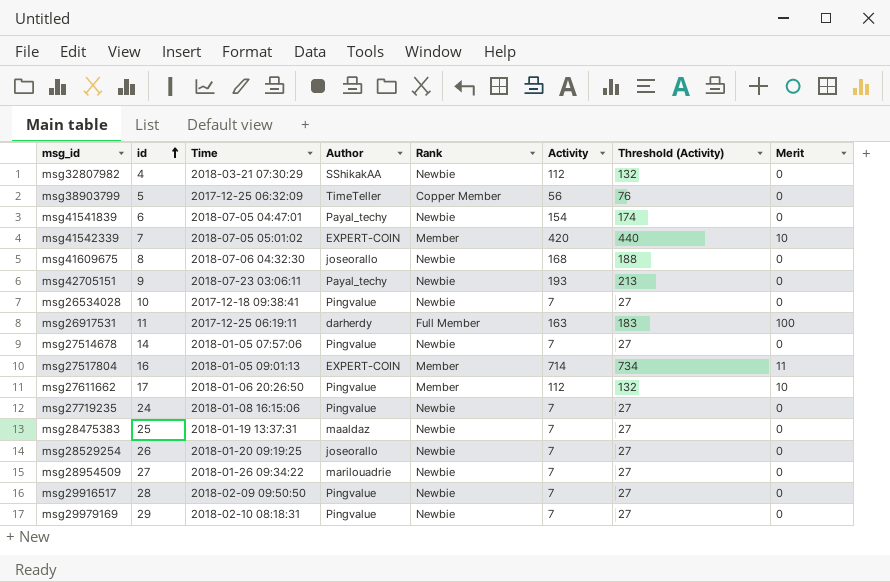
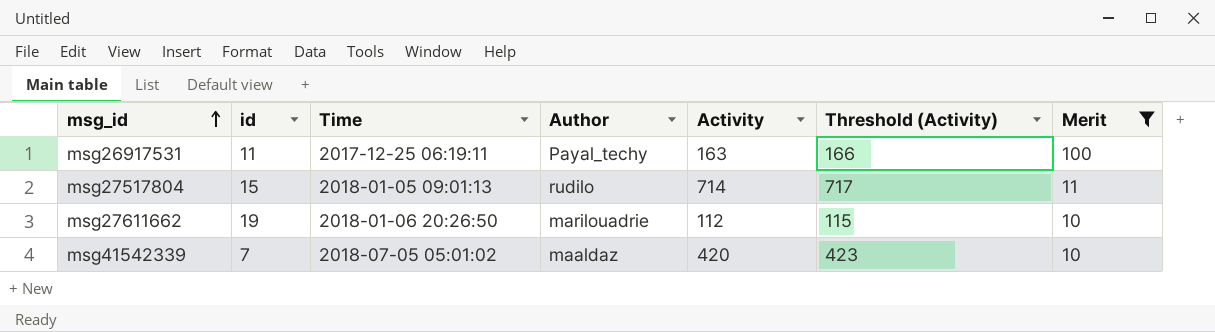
filter: none -> Merit != 0
row order: id ascending -> msg_id ascending
column Rank | position: 5 -> none
column Threshold (Activity) | formula: [Activity] + 20 -> [Activity] + 3
msg26917531 | Author: darherdy -> Payal_techy
msg27517804 | id: 16 -> 15
msg27517804 | Author: EXPERT-COIN -> rudilo
msg27611662 | id: 17 -> 19
msg27611662 | Author: Pingvalue -> marilouadrie
msg41542339 | Author: EXPERT-COIN -> maaldaz

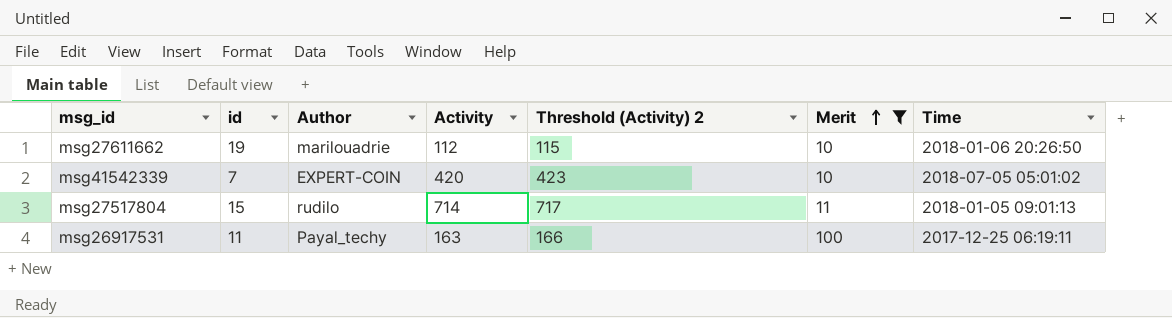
row order: msg_id ascending -> Merit ascending
column name: Threshold (Activity) -> Threshold (Activity) 2
column Time | position: 3 -> 7
msg41542339 | Author: maaldaz -> EXPERT-COIN

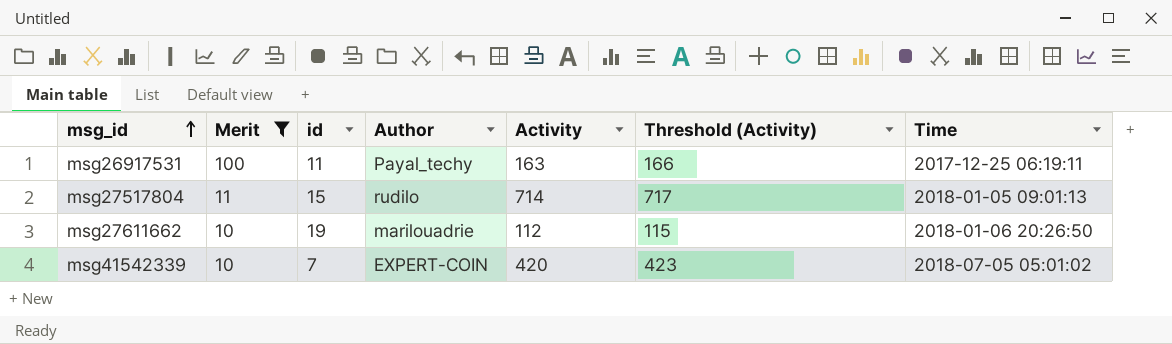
row order: Merit ascending -> msg_id ascending
column Merit | position: 6 -> 2
column name: Threshold (Activity) 2 -> Threshold (Activity)

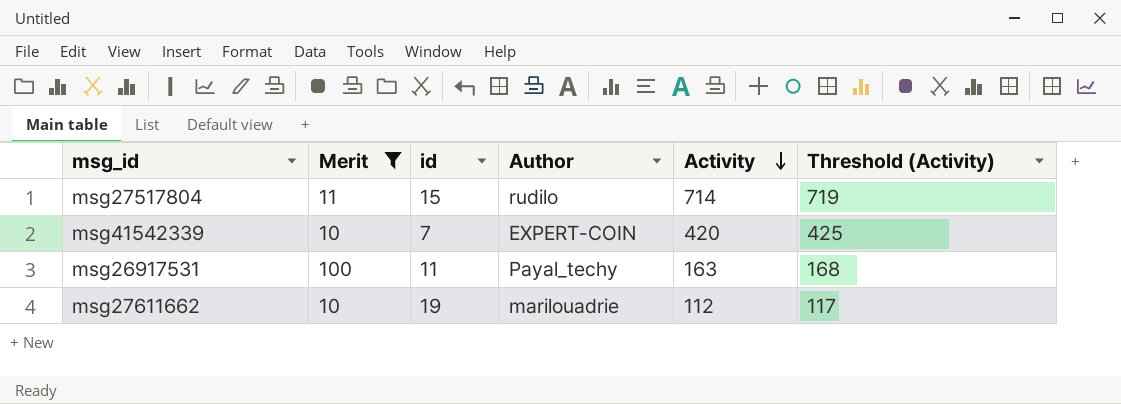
row order: msg_id ascending -> Activity descending
column Time | position: 7 -> none
column Threshold (Activity) | formula: [Activity] + 3 -> [Activity] + 5

